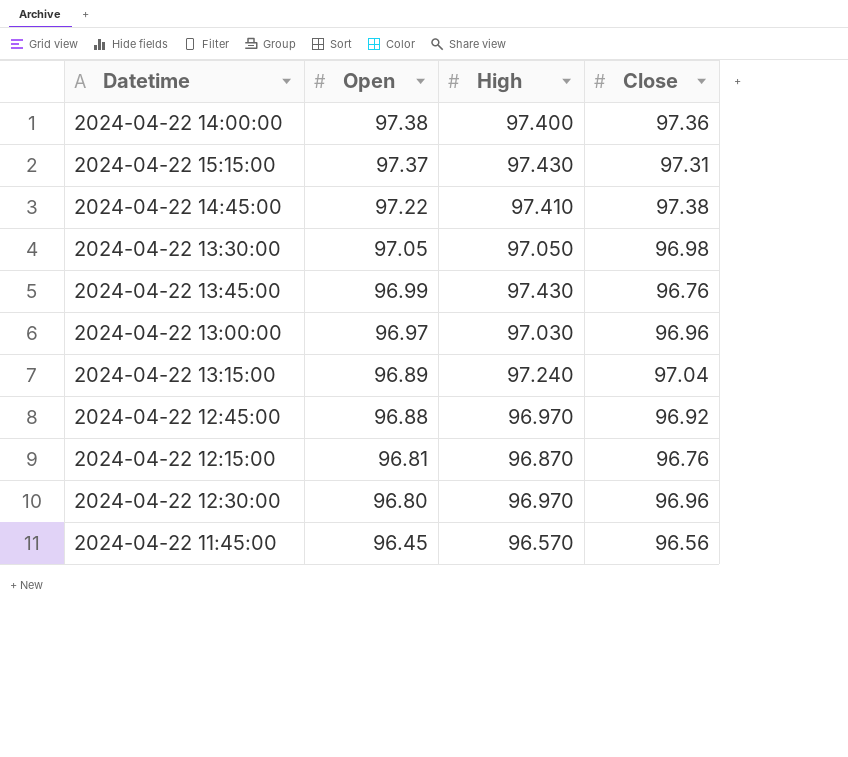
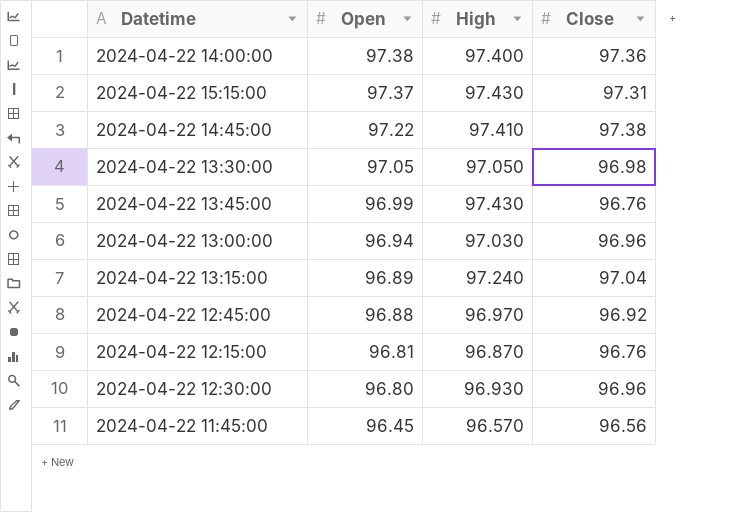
2024-04-22 13:00:00 | Open: 96.97 -> 96.94
2024-04-22 12:30:00 | High: 96.970 -> 96.930

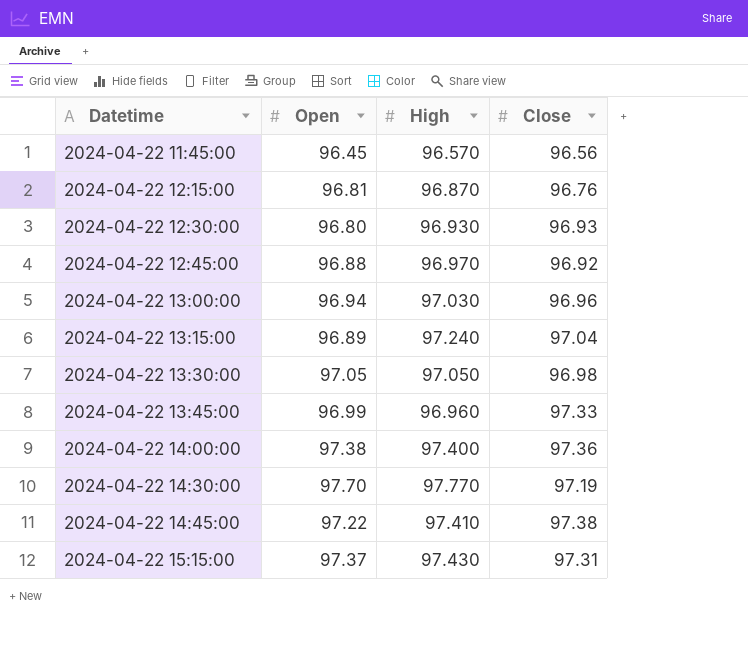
row order: Open descending -> Datetime ascending
2024-04-22 12:30:00 | Close: 96.96 -> 96.93
2024-04-22 13:45:00 | High: 97.430 -> 96.960
2024-04-22 13:45:00 | Close: 96.76 -> 97.33
row 2024-04-22 14:30:00: none -> 97.70 | 97.770 | 97.19

